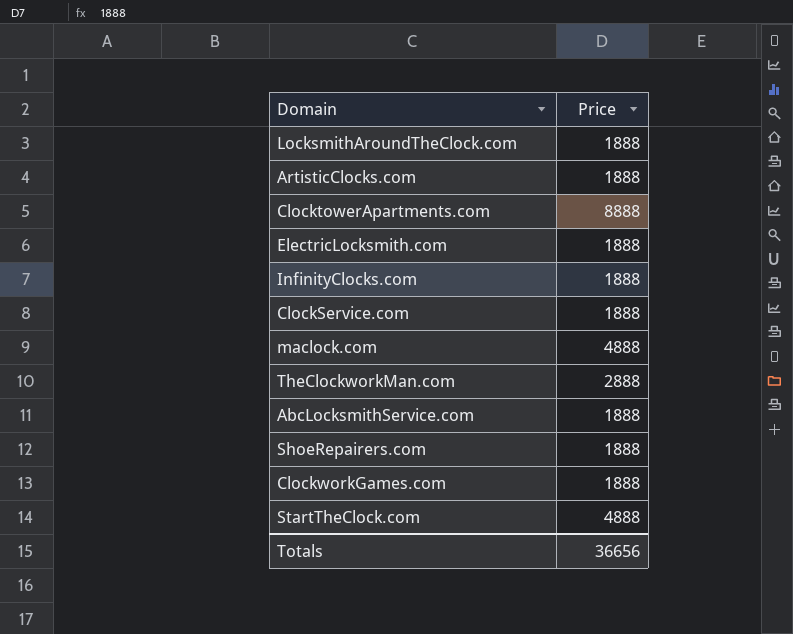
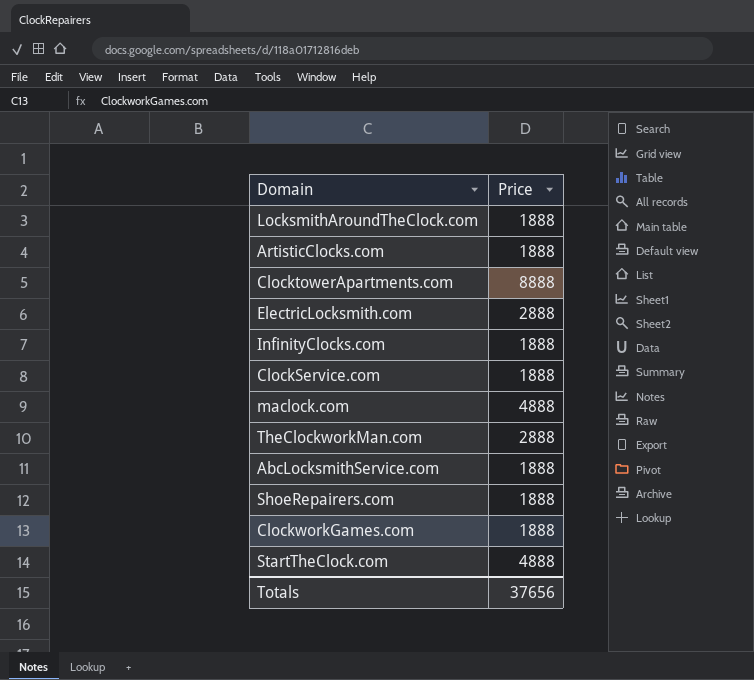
ElectricLocksmith.com | Price: 1888 -> 2888
Totals | Price: 36656 -> 37656

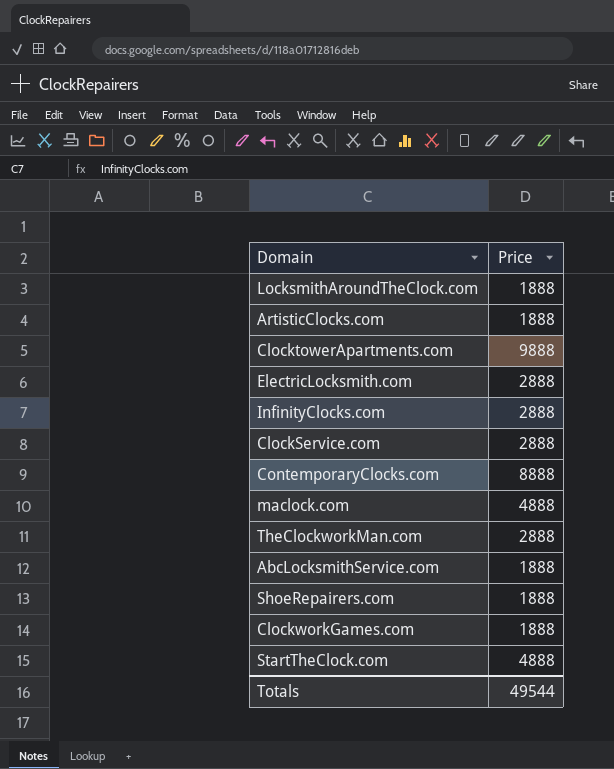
ClocktowerApartments.com | Price: 8888 -> 9888
InfinityClocks.com | Price: 1888 -> 2888
ClockService.com | Price: 1888 -> 2888
row ContemporaryClocks.com: none -> 8888
Totals | Price: 37656 -> 49544

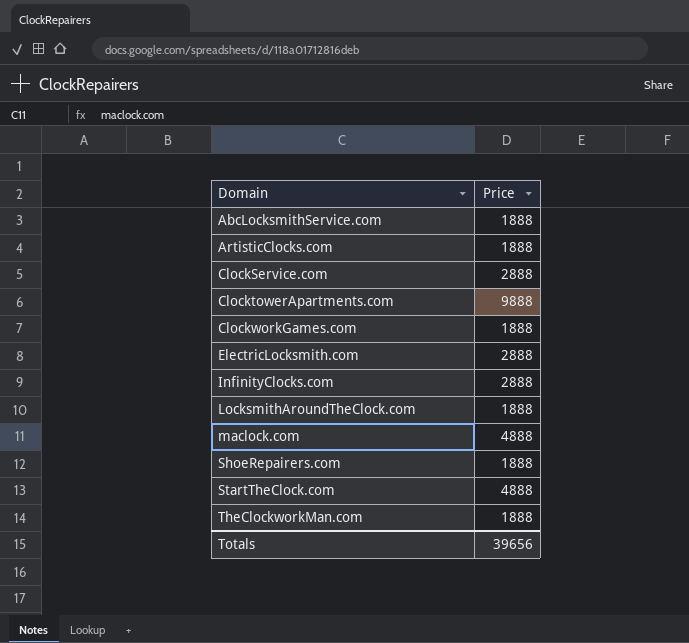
row order: none -> Domain ascending
row ContemporaryClocks.com: 8888 -> none
TheClockworkMan.com | Price: 2888 -> 1888
Totals | Price: 49544 -> 39656

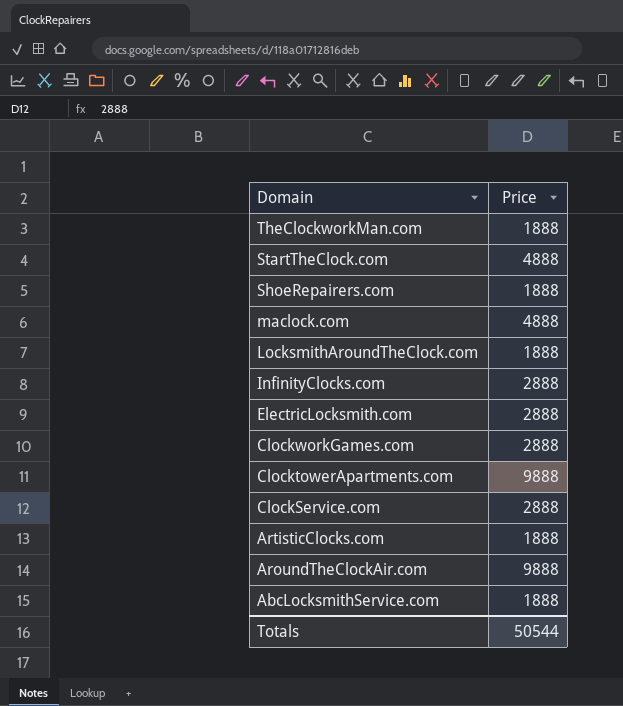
row order: Domain ascending -> Domain descending
ClockworkGames.com | Price: 1888 -> 2888
row AroundTheClockAir.com: none -> 9888
Totals | Price: 39656 -> 50544

